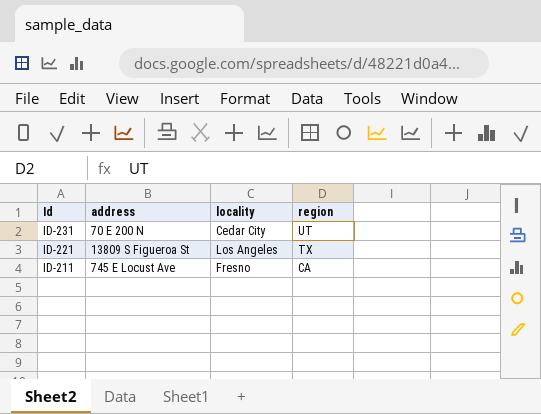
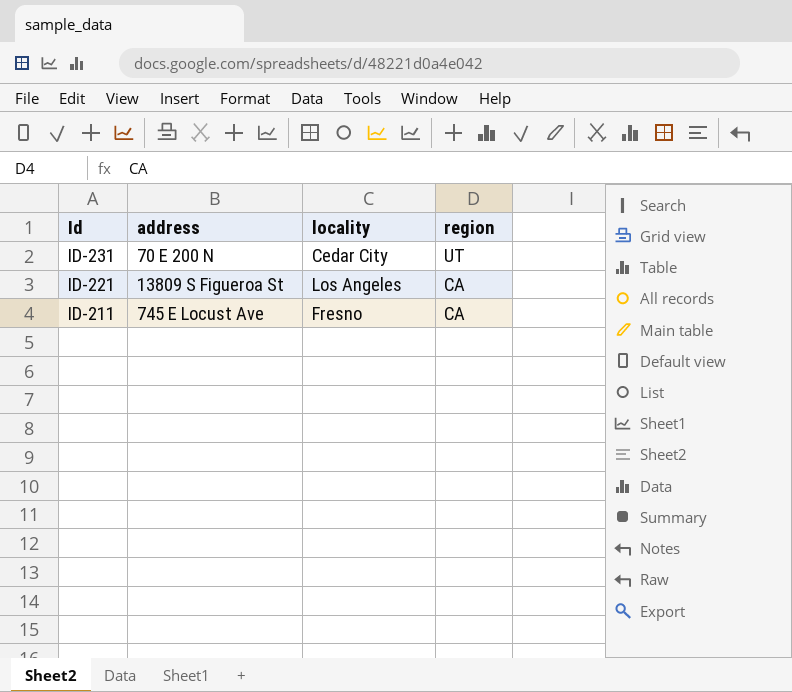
ID-221 | region: TX -> CA

